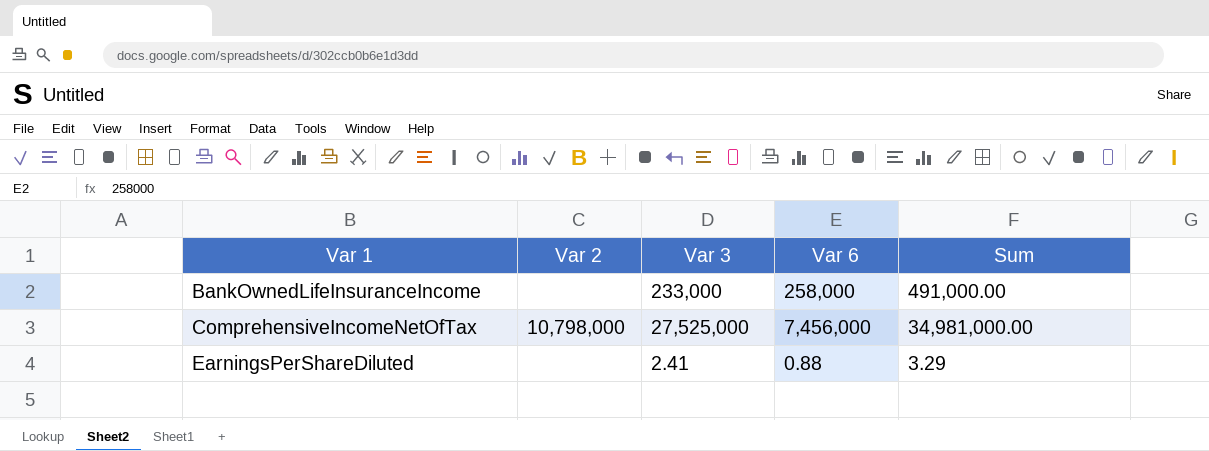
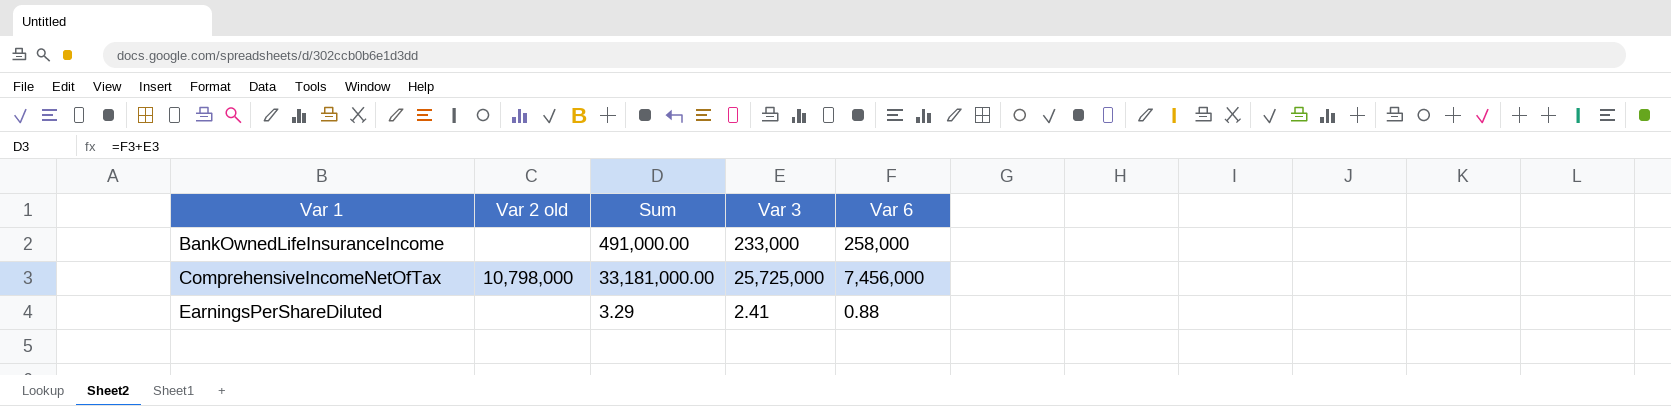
column name: Var 2 -> Var 2 old
column Sum | position: 5 -> 3
ComprehensiveIncomeNetOfTax | Sum: 34,981,000.00 -> 33,181,000.00
ComprehensiveIncomeNetOfTax | Var 3: 27,525,000 -> 25,725,000

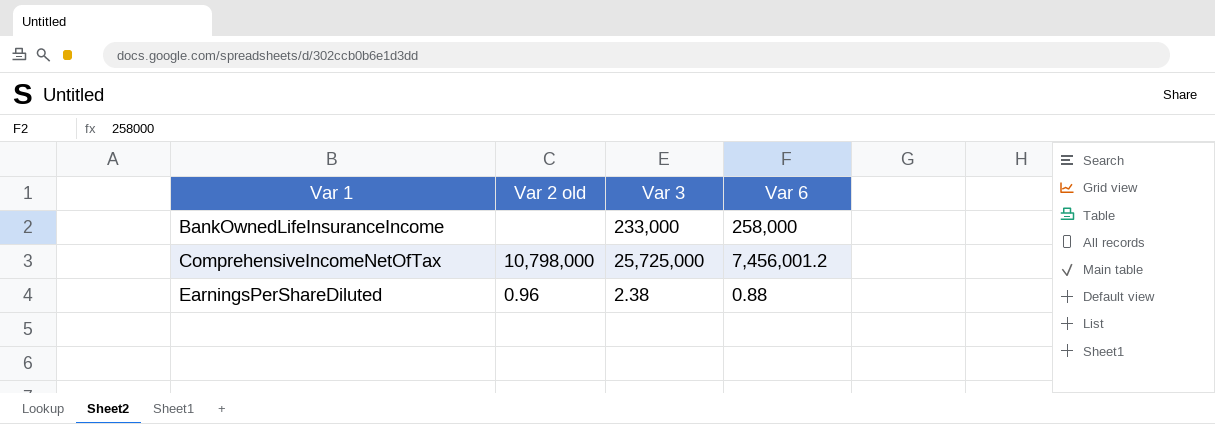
column Sum | formula: [Var 3] + [Var 6] -> none
ComprehensiveIncomeNetOfTax | Var 6: 7,456,000 -> 7,456,001.2
EarningsPerShareDiluted | Var 2 old: none -> 0.96
EarningsPerShareDiluted | Var 3: 2.41 -> 2.38

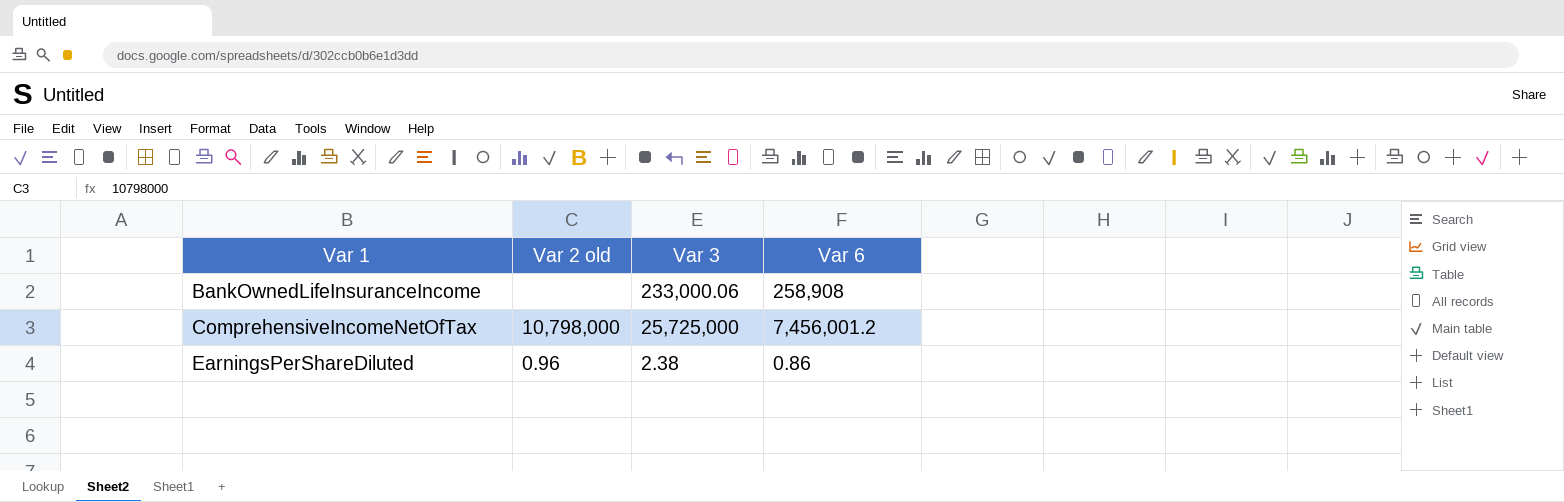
BankOwnedLifeInsuranceIncome | Var 3: 233,000 -> 233,000.06
BankOwnedLifeInsuranceIncome | Var 6: 258,000 -> 258,908
EarningsPerShareDiluted | Var 6: 0.88 -> 0.86

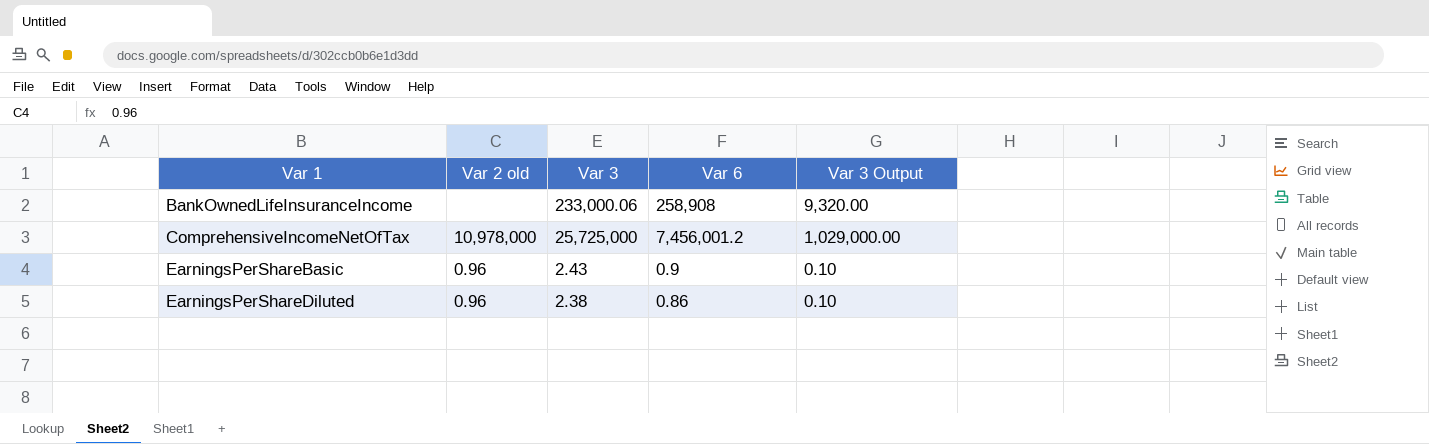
column Var 3 Output | formula: none -> [Var 3] * 0.04
ComprehensiveIncomeNetOfTax | Var 2 old: 10,798,000 -> 10,978,000
row EarningsPerShareBasic: none -> 0.96 | 2.43 | 0.9 | 0.10

